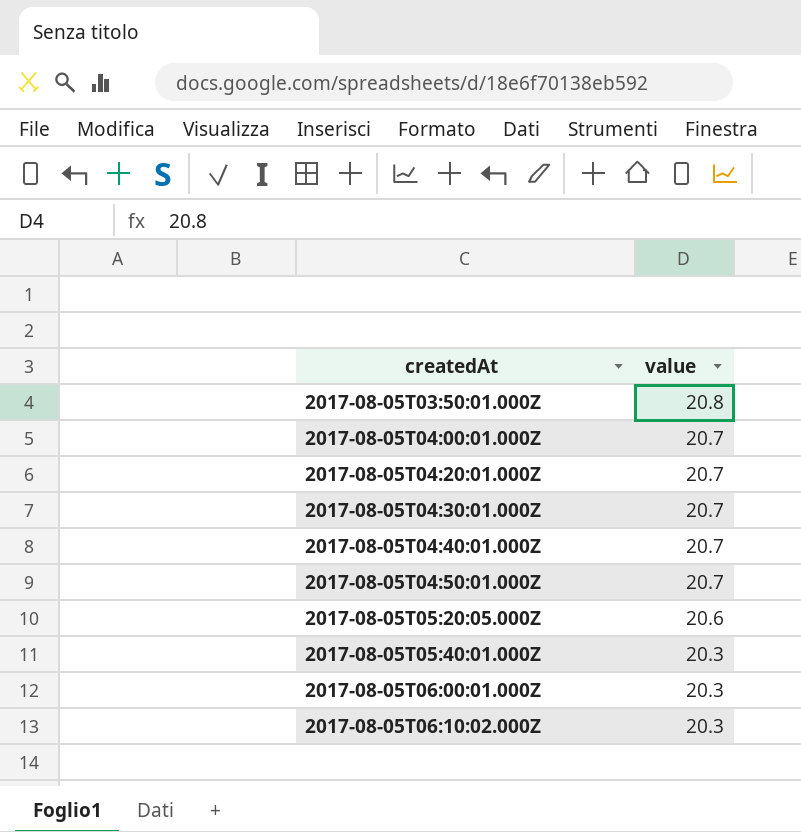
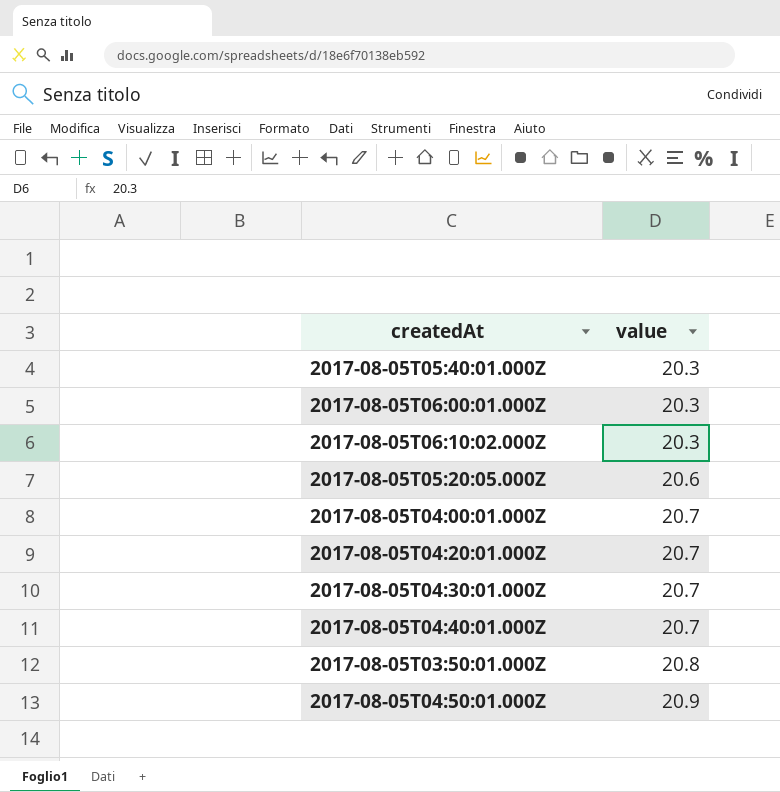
row order: createdAt ascending -> value ascending
2017-08-05T04:50:01.000Z | value: 20.7 -> 20.9

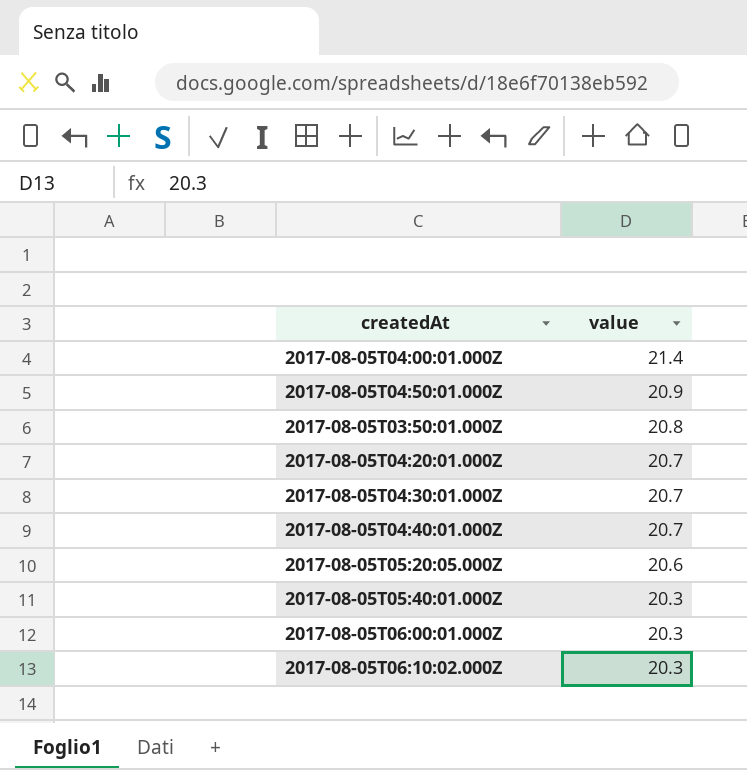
row order: value ascending -> value descending
2017-08-05T04:00:01.000Z | value: 20.7 -> 21.4

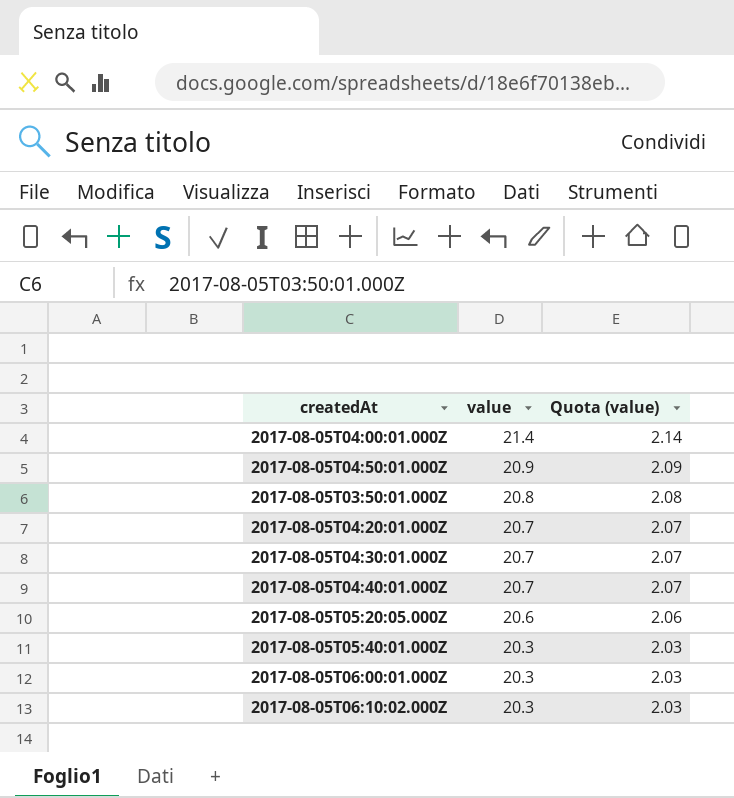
column Quota (value) | formula: none -> [value] * 0.1

